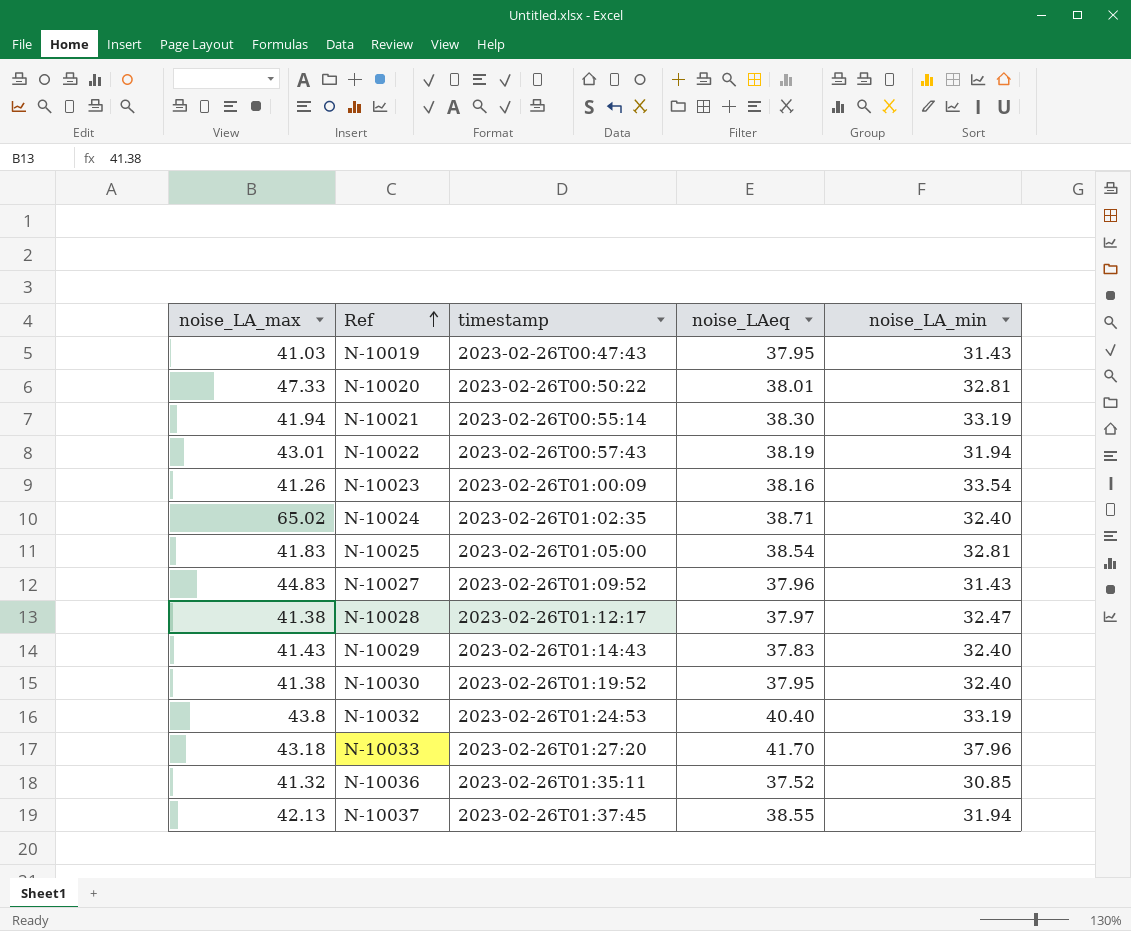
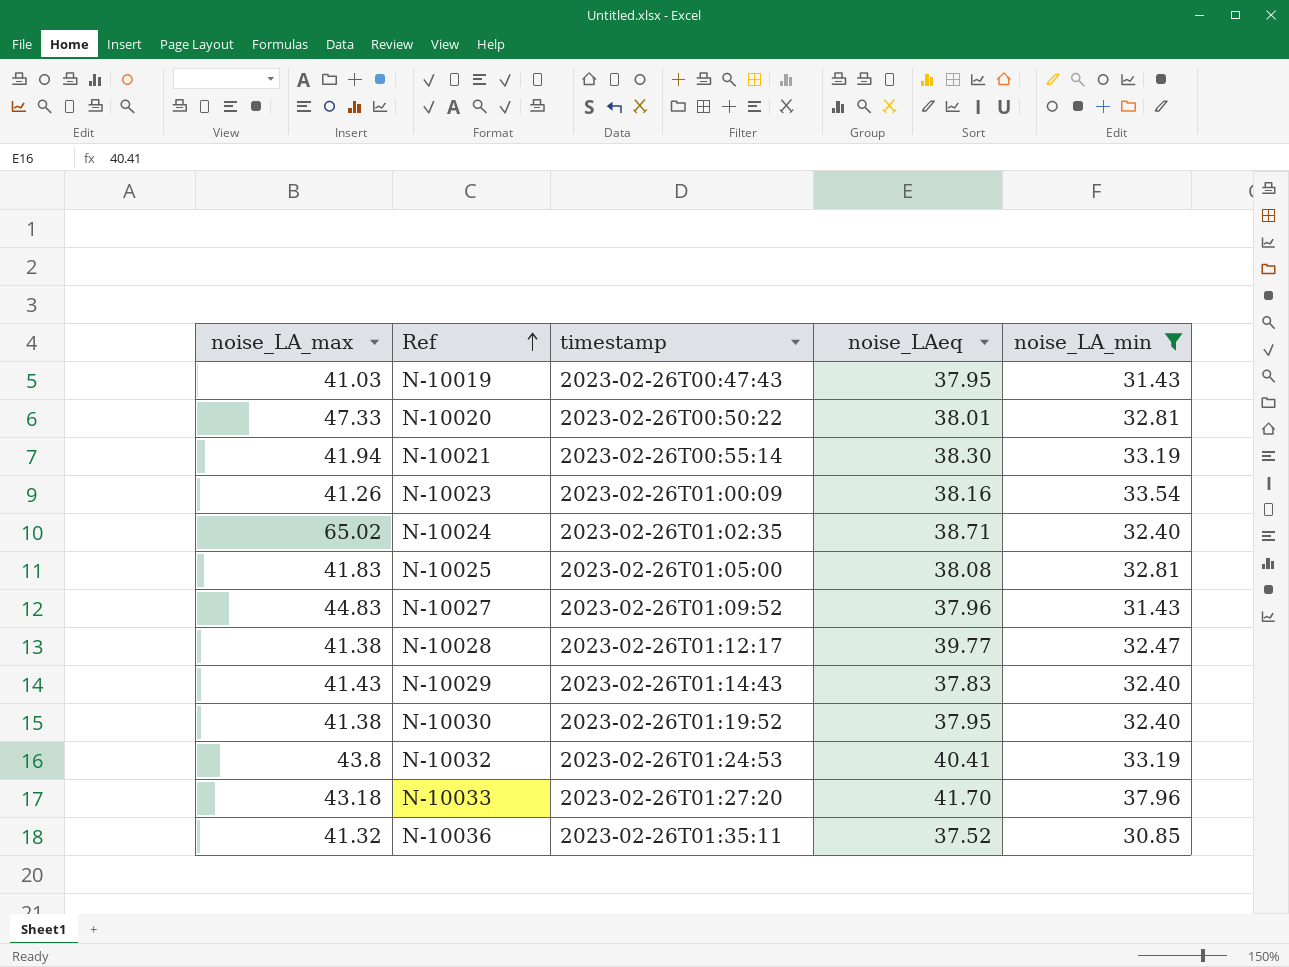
filter: none -> noise_LA_min != 31.94
N-10025 | noise_LAeq: 38.54 -> 38.08
N-10028 | noise_LAeq: 37.97 -> 39.77
N-10032 | noise_LAeq: 40.40 -> 40.41

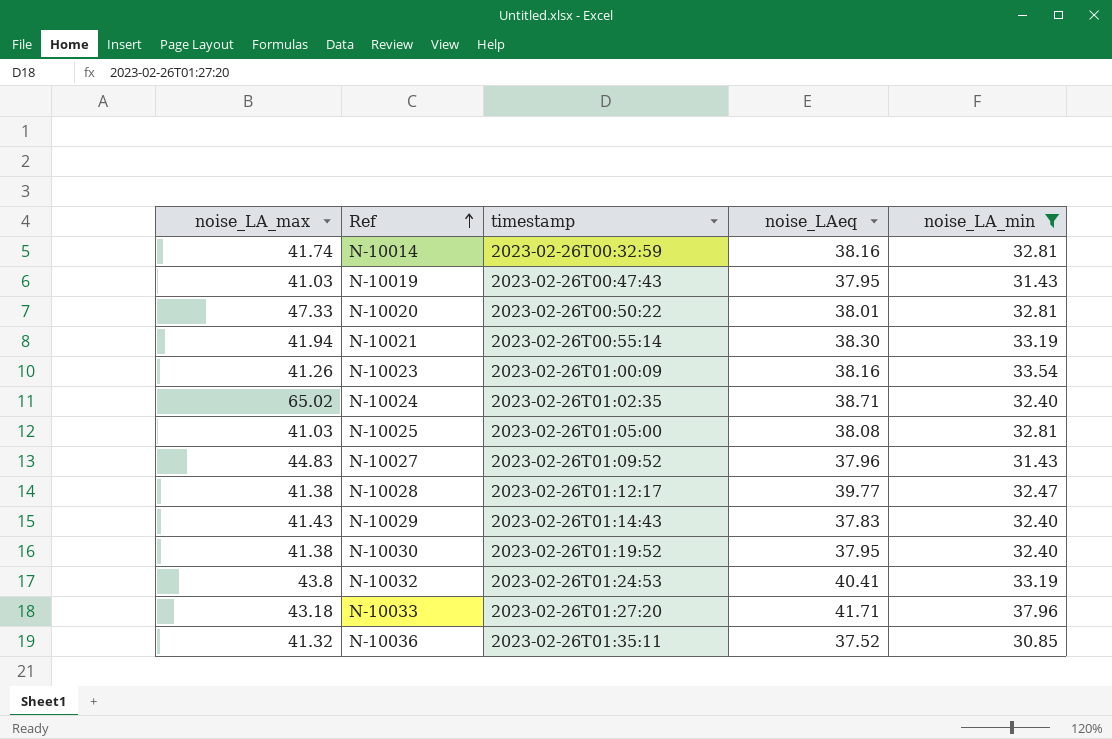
row N-10014: none -> 41.74 | 2023-02-26T00:32:59 | 38.16 | 32.81
N-10025 | noise_LA_max: 41.83 -> 41.03
N-10033 | noise_LAeq: 41.70 -> 41.71

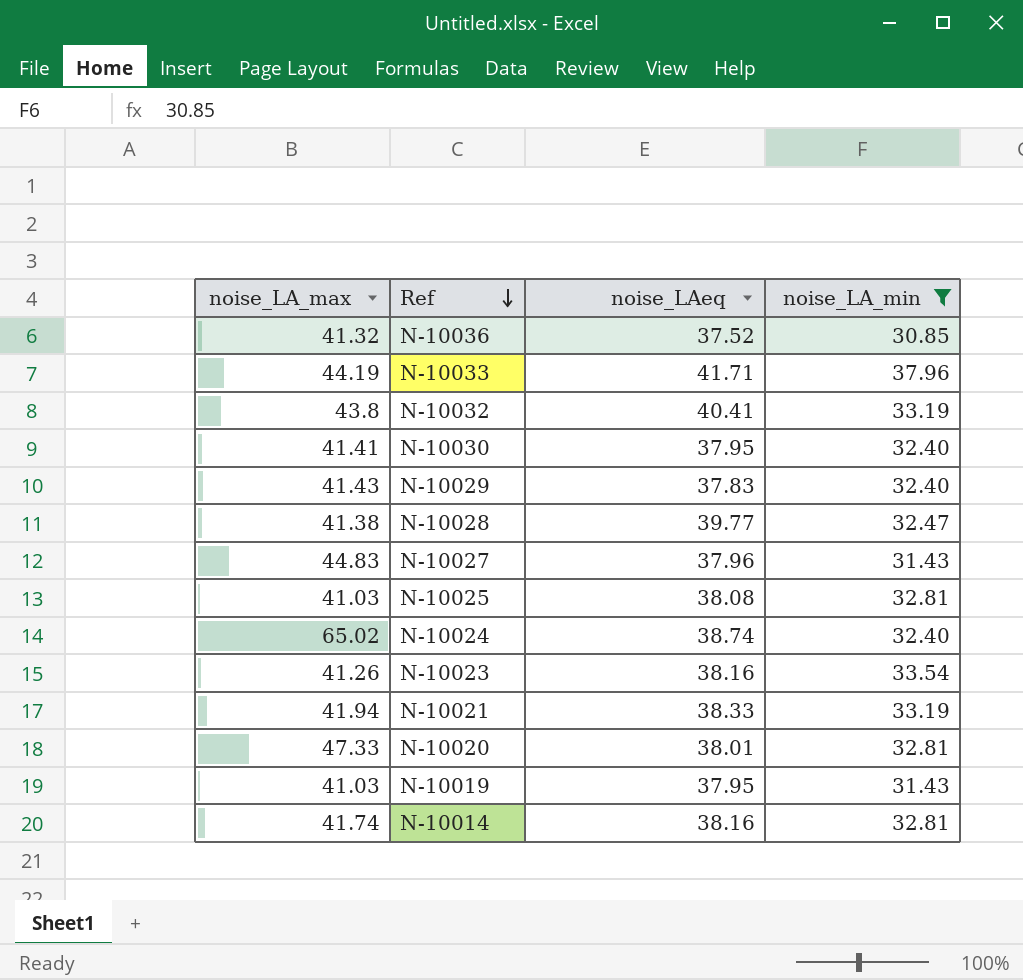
row order: Ref ascending -> Ref descending
column timestamp | position: 3 -> none
N-10033 | noise_LA_max: 43.18 -> 44.19
N-10030 | noise_LA_max: 41.38 -> 41.41
N-10024 | noise_LAeq: 38.71 -> 38.74
N-10021 | noise_LAeq: 38.30 -> 38.33

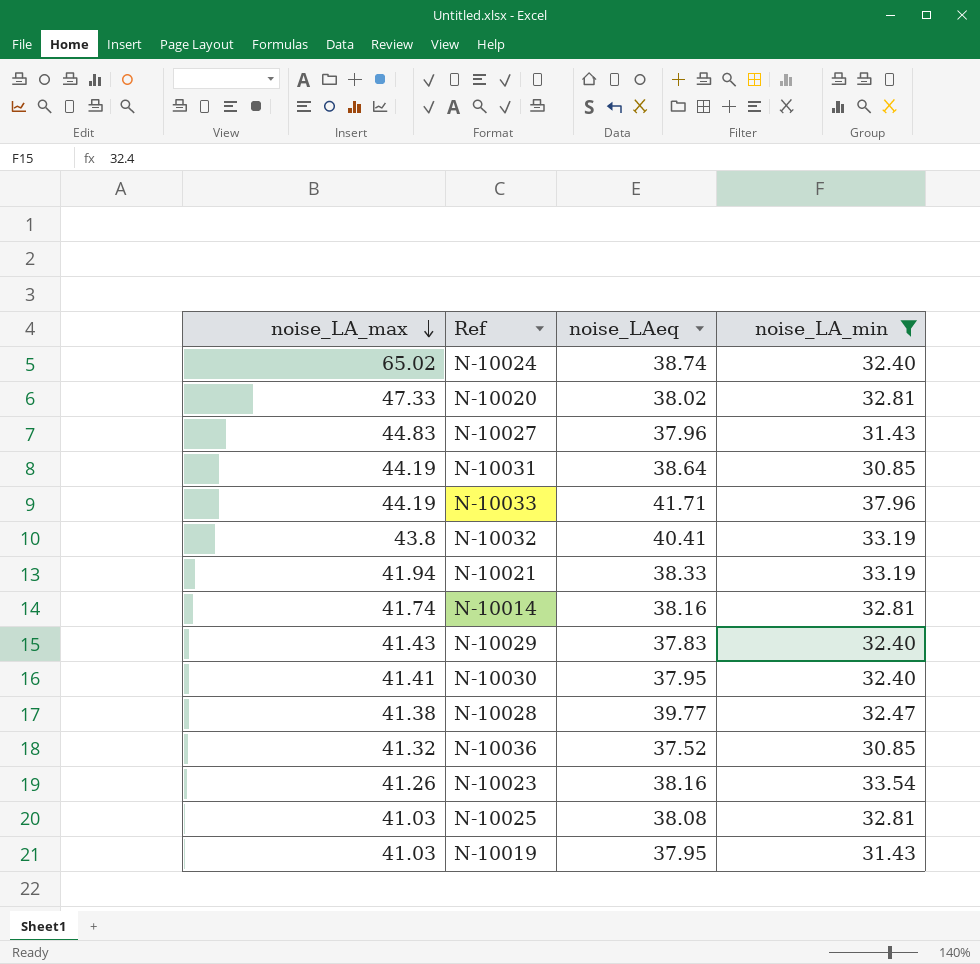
row order: Ref descending -> noise_LA_max descending
N-10020 | noise_LAeq: 38.01 -> 38.02
row N-10031: none -> 44.19 | 38.64 | 30.85

